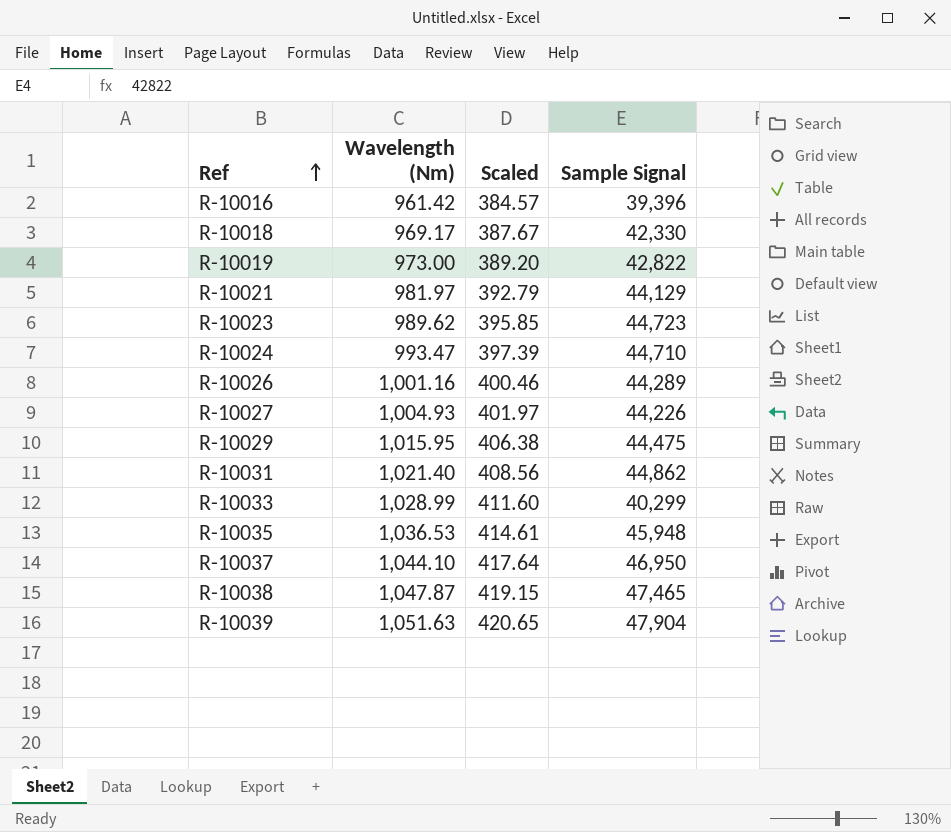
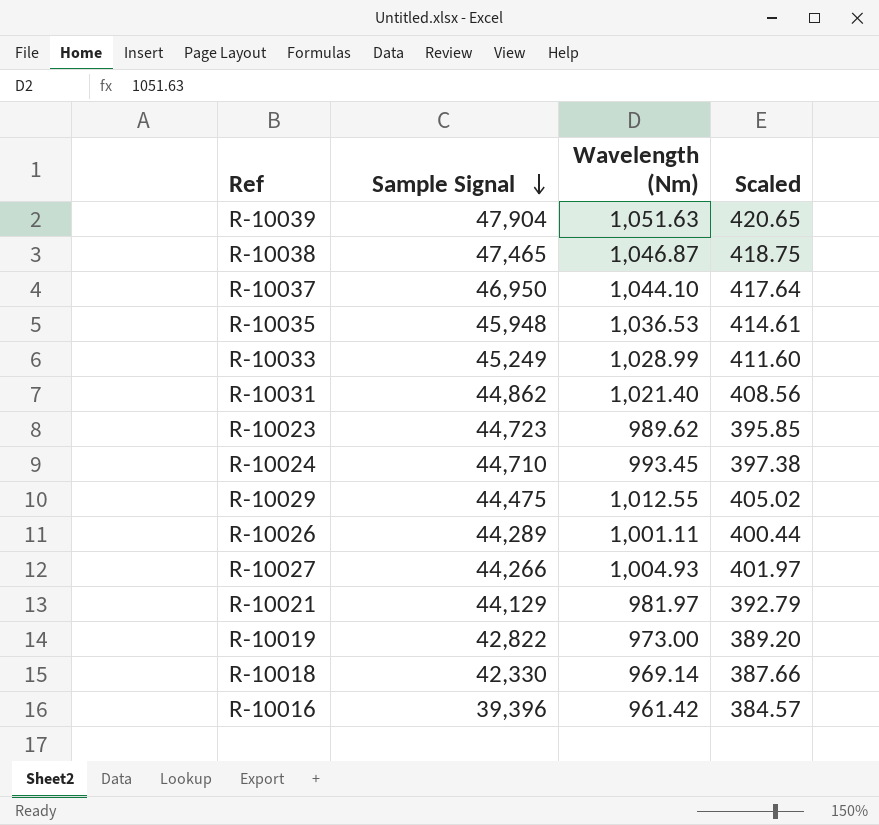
row order: Ref ascending -> Sample Signal descending
column Sample Signal | position: 4 -> 2
R-10038 | Wavelength (Nm): 1,047.87 -> 1,046.87
R-10038 | Scaled: 419.15 -> 418.75
R-10033 | Sample Signal: 40,299 -> 45,249
R-10024 | Wavelength (Nm): 993.47 -> 993.45
R-10024 | Scaled: 397.39 -> 397.38
R-10029 | Wavelength (Nm): 1,015.95 -> 1,012.55
R-10029 | Scaled: 406.38 -> 405.02
R-10026 | Wavelength (Nm): 1,001.16 -> 1,001.11
R-10026 | Scaled: 400.46 -> 400.44
R-10027 | Sample Signal: 44,226 -> 44,266
R-10018 | Wavelength (Nm): 969.17 -> 969.14
R-10018 | Scaled: 387.67 -> 387.66

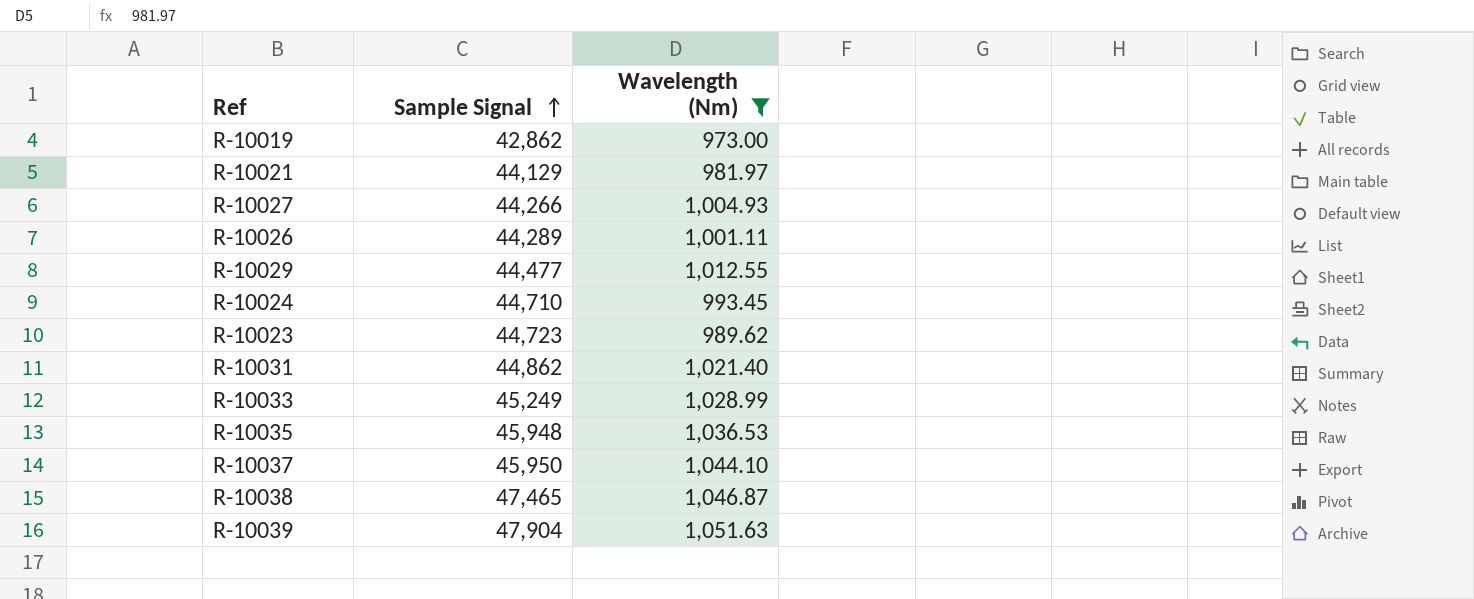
filter: none -> Wavelength (Nm) >= 973.00
row order: Sample Signal descending -> Sample Signal ascending
column Scaled | formula: [Wavelength (Nm)] * 0.4 -> none
R-10019 | Sample Signal: 42,822 -> 42,862
R-10029 | Sample Signal: 44,475 -> 44,477
R-10037 | Sample Signal: 46,950 -> 45,950

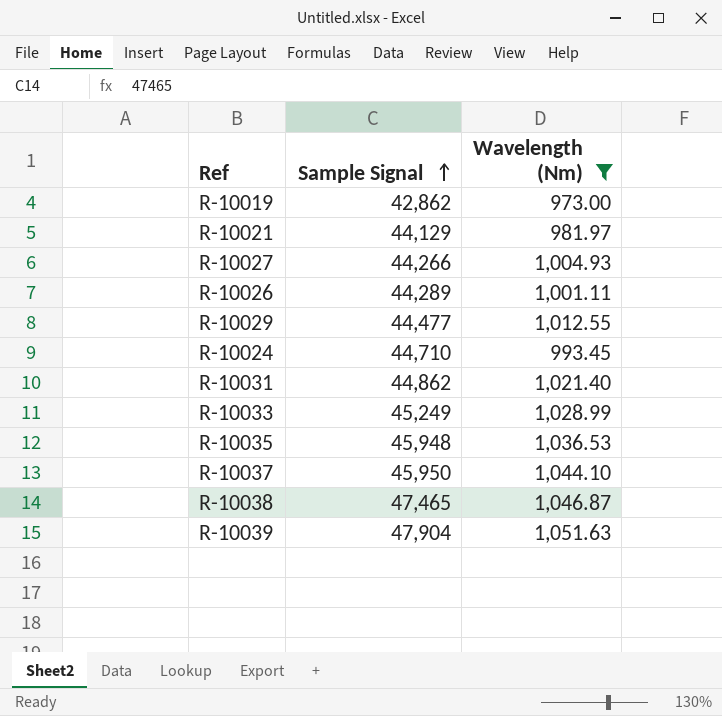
row R-10023: 44,723 | 989.62 -> none

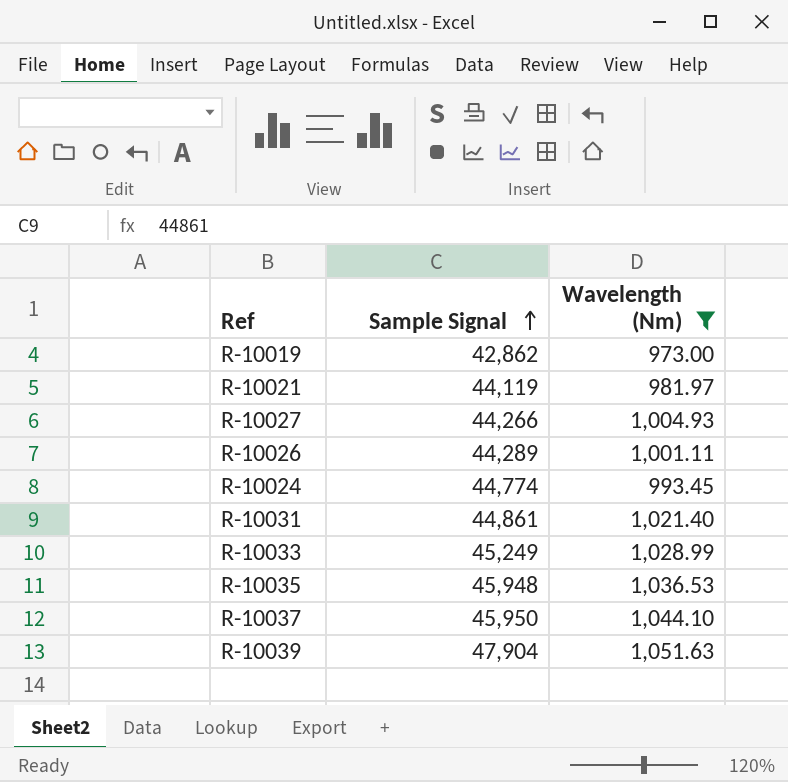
row R-10029: 44,477 | 1,012.55 -> none
row R-10038: 47,465 | 1,046.87 -> none
R-10021 | Sample Signal: 44,129 -> 44,119
R-10024 | Sample Signal: 44,710 -> 44,774
R-10031 | Sample Signal: 44,862 -> 44,861

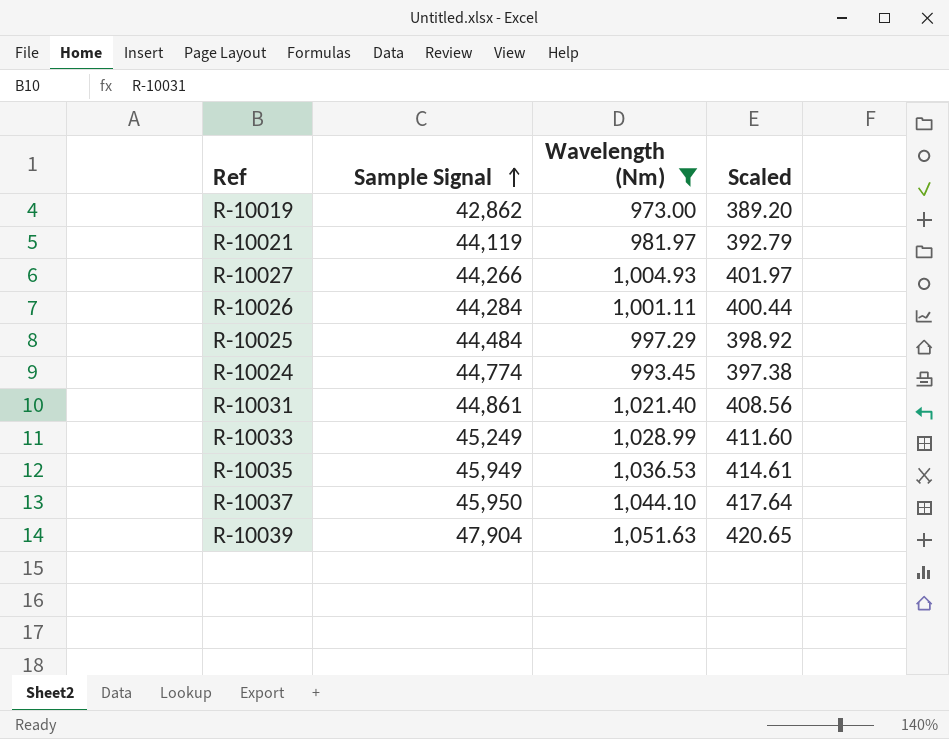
column Scaled | formula: none -> [Wavelength (Nm)] * 0.4
R-10026 | Sample Signal: 44,289 -> 44,284
row R-10025: none -> 44,484 | 997.29 | 398.92
R-10035 | Sample Signal: 45,948 -> 45,949

